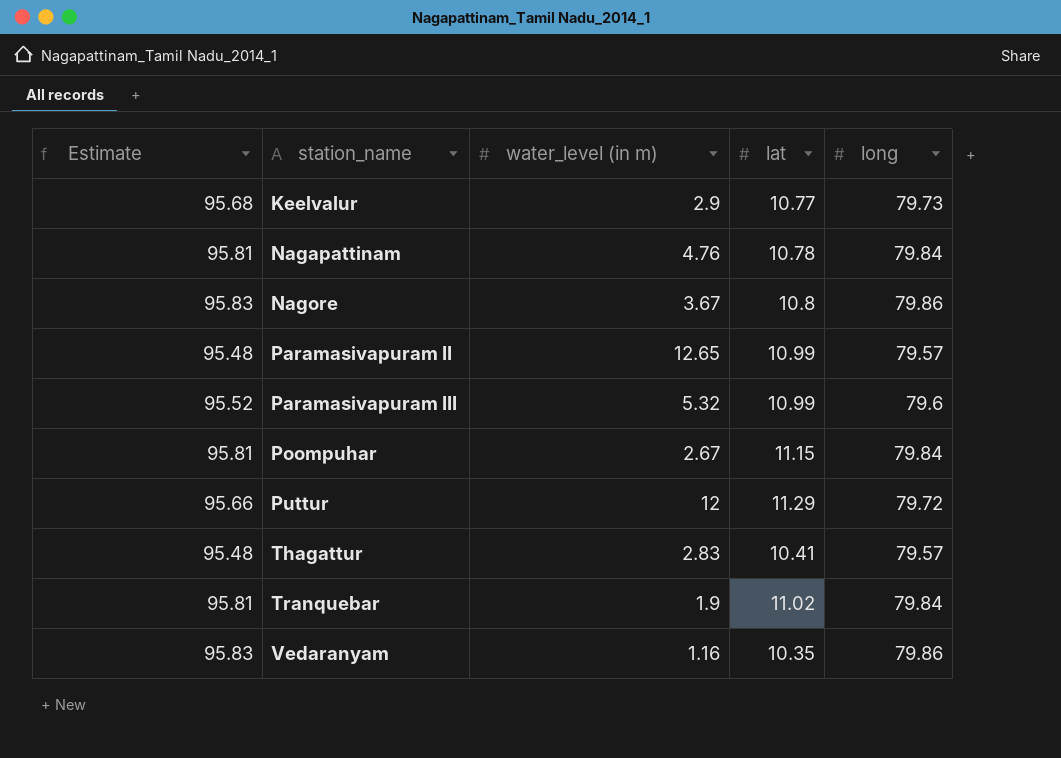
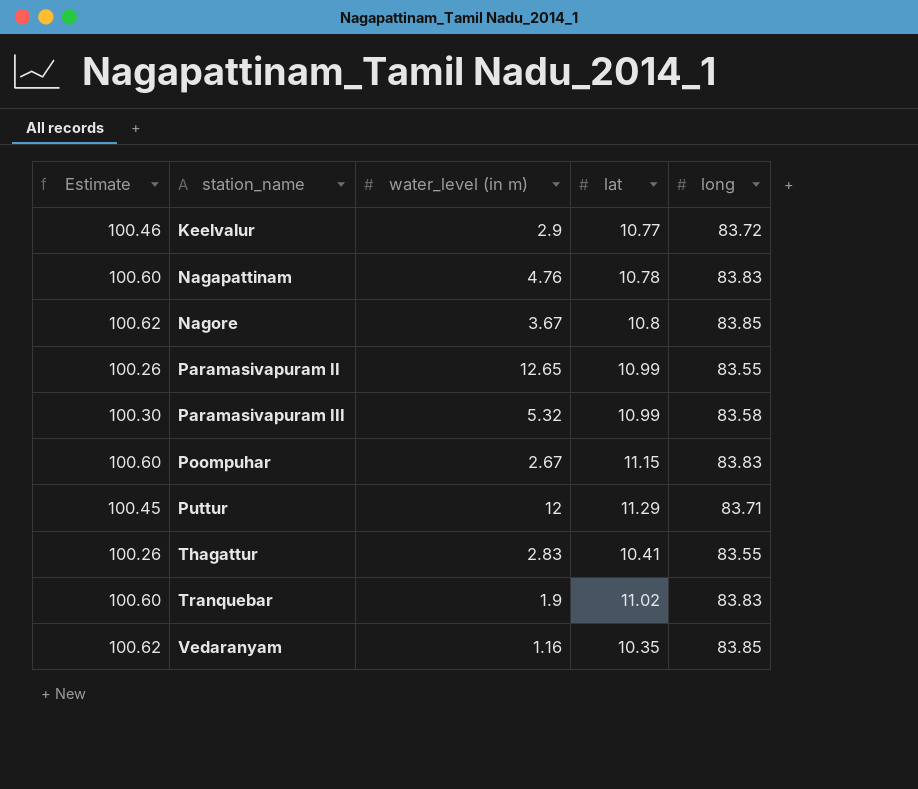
Keelvalur | Estimate: 95.68 -> 100.46
Keelvalur | long: 79.73 -> 83.72
Nagapattinam | Estimate: 95.81 -> 100.60
Nagapattinam | long: 79.84 -> 83.83
Nagore | Estimate: 95.83 -> 100.62
Nagore | long: 79.86 -> 83.85
Paramasivapuram II | Estimate: 95.48 -> 100.26
Paramasivapuram II | long: 79.57 -> 83.55
Paramasivapuram III | Estimate: 95.52 -> 100.30
Paramasivapuram III | long: 79.6 -> 83.58
Poompuhar | Estimate: 95.81 -> 100.60
Poompuhar | long: 79.84 -> 83.83
Puttur | Estimate: 95.66 -> 100.45
Puttur | long: 79.72 -> 83.71
Thagattur | Estimate: 95.48 -> 100.26
Thagattur | long: 79.57 -> 83.55
Tranquebar | Estimate: 95.81 -> 100.60
Tranquebar | long: 79.84 -> 83.83
Vedaranyam | Estimate: 95.83 -> 100.62
Vedaranyam | long: 79.86 -> 83.85

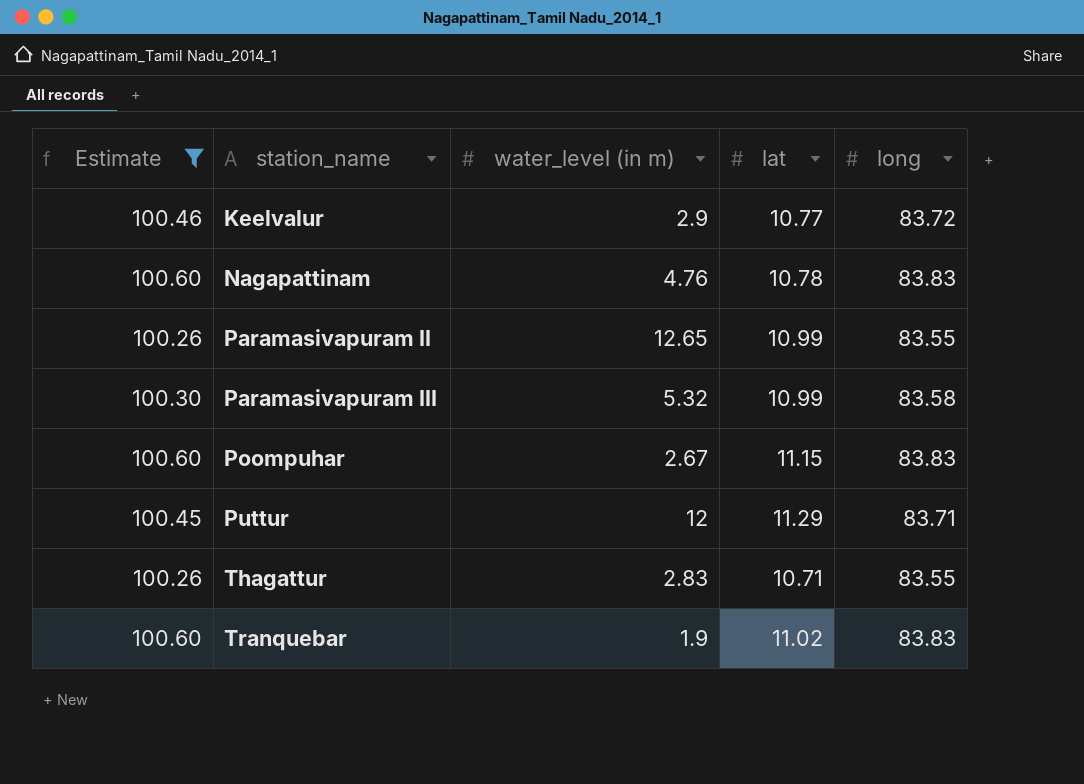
filter: none -> Estimate != 100.62
Thagattur | lat: 10.41 -> 10.71

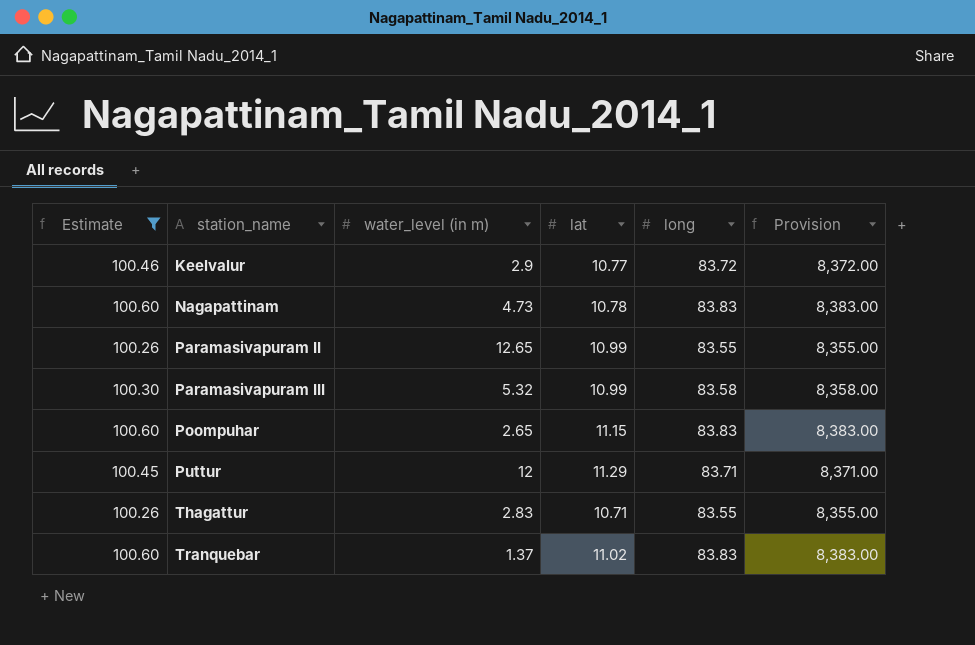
column Provision | formula: none -> [long] * 100
Nagapattinam | water_level (in m): 4.76 -> 4.73
Poompuhar | water_level (in m): 2.67 -> 2.65
Tranquebar | water_level (in m): 1.9 -> 1.37

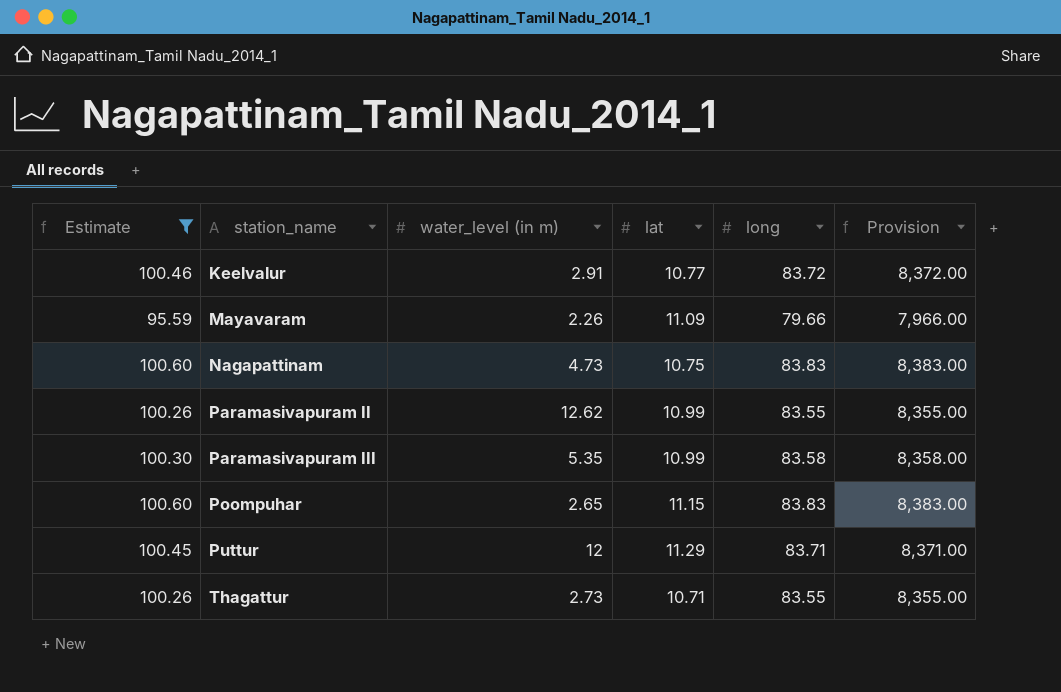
row Tranquebar: 100.60 | 1.37 | 11.02 | 83.83 | 8,383.00 -> none
Keelvalur | water_level (in m): 2.9 -> 2.91
row Mayavaram: none -> 95.59 | 2.26 | 11.09 | 79.66 | 7,966.00
Nagapattinam | lat: 10.78 -> 10.75
Paramasivapuram II | water_level (in m): 12.65 -> 12.62
Paramasivapuram III | water_level (in m): 5.32 -> 5.35
Thagattur | water_level (in m): 2.83 -> 2.73

